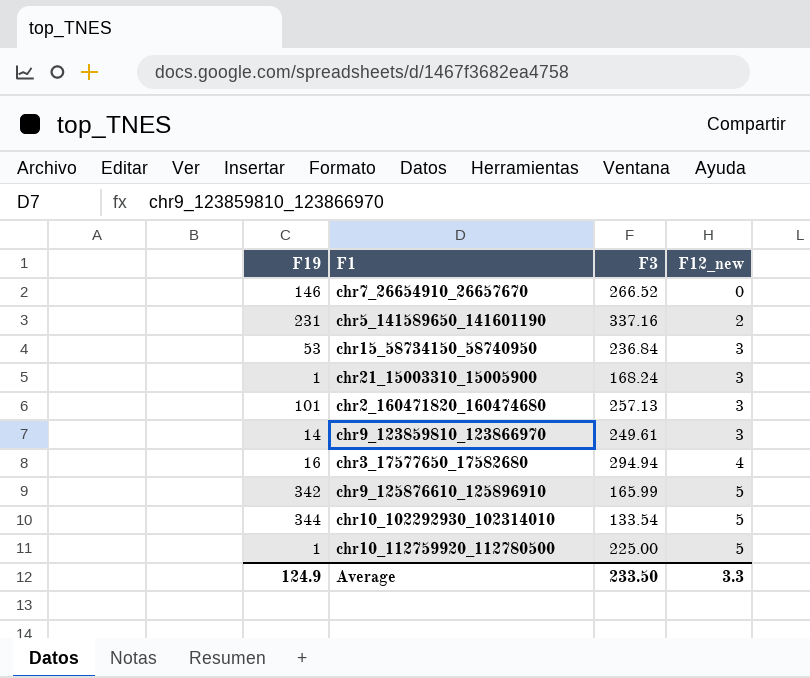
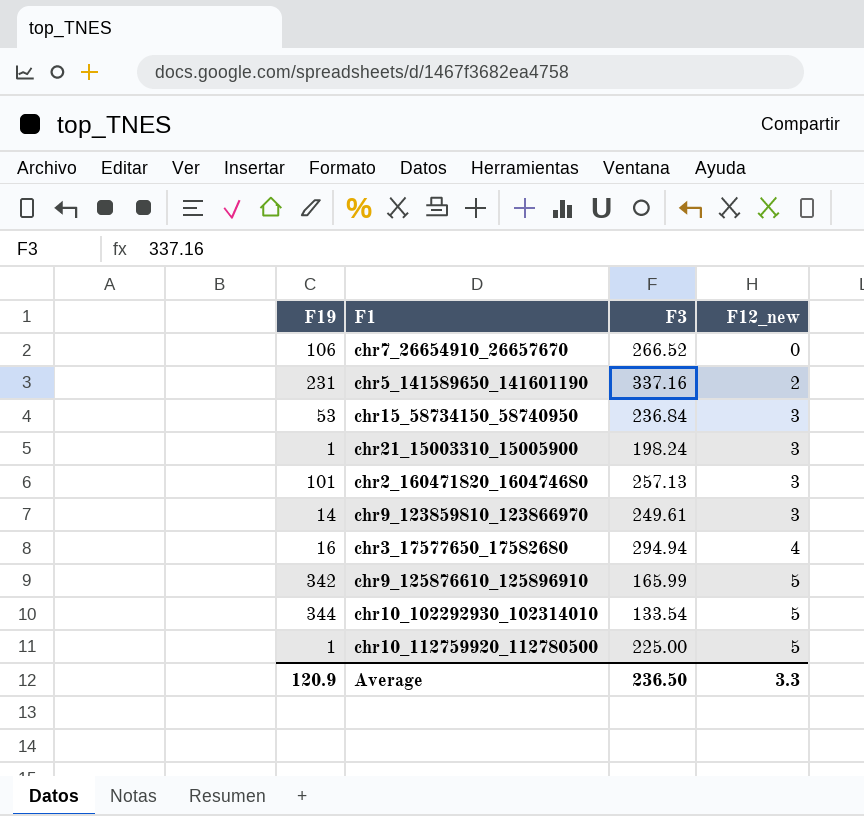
chr7_26654910_26657670 | F19: 146 -> 106
chr21_15003310_15005900 | F3: 168.24 -> 198.24
Average | F19: 124.9 -> 120.9
Average | F3: 233.50 -> 236.50

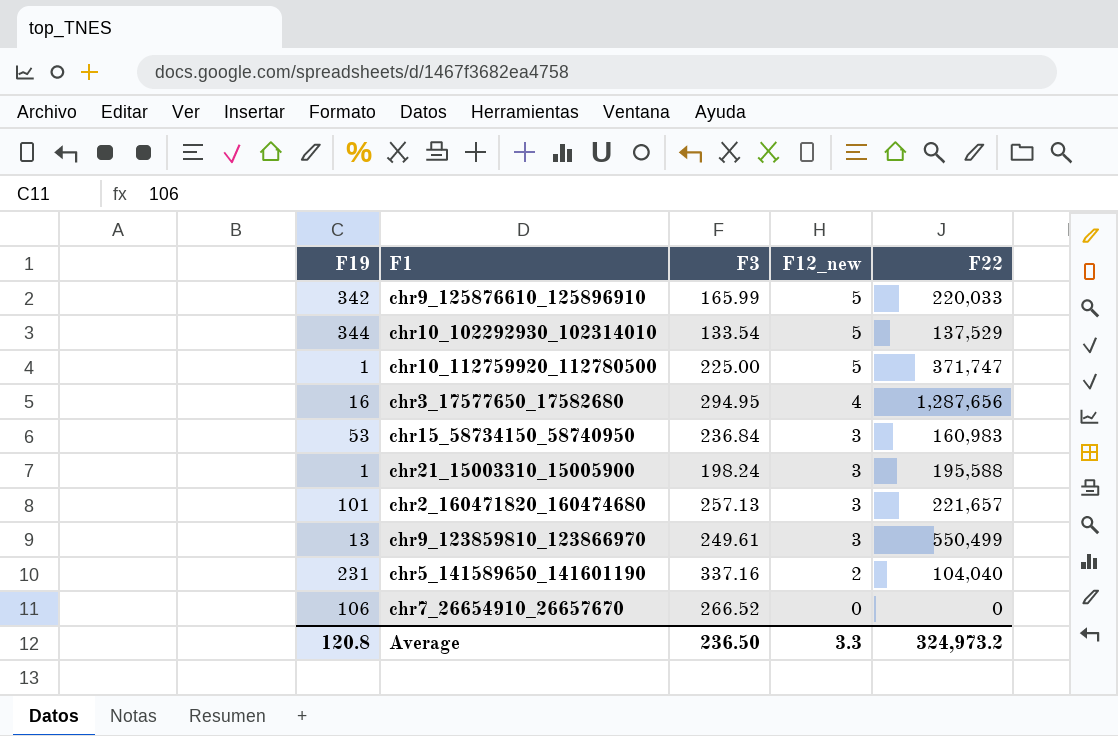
row order: F12_new ascending -> F12_new descending
column F22 | position: none -> 5
chr3_17577650_17582680 | F3: 294.94 -> 294.95
chr9_123859810_123866970 | F19: 14 -> 13
Average | F19: 120.9 -> 120.8

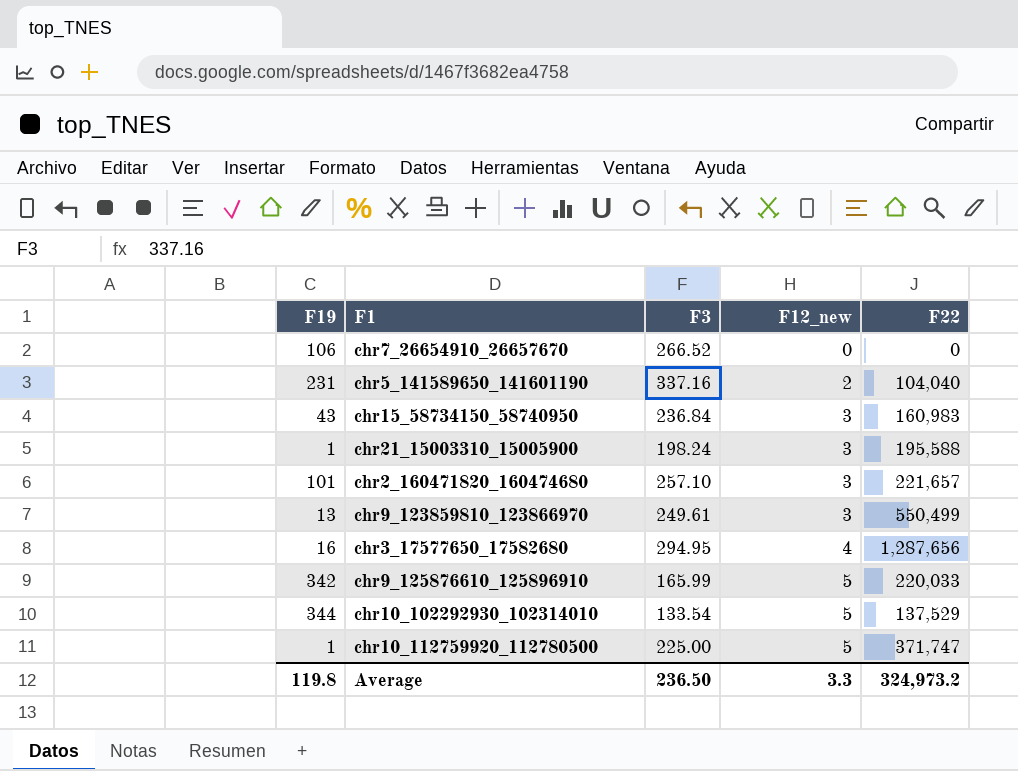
row order: F12_new descending -> F12_new ascending
chr15_58734150_58740950 | F19: 53 -> 43
chr2_160471820_160474680 | F3: 257.13 -> 257.10
Average | F19: 120.8 -> 119.8

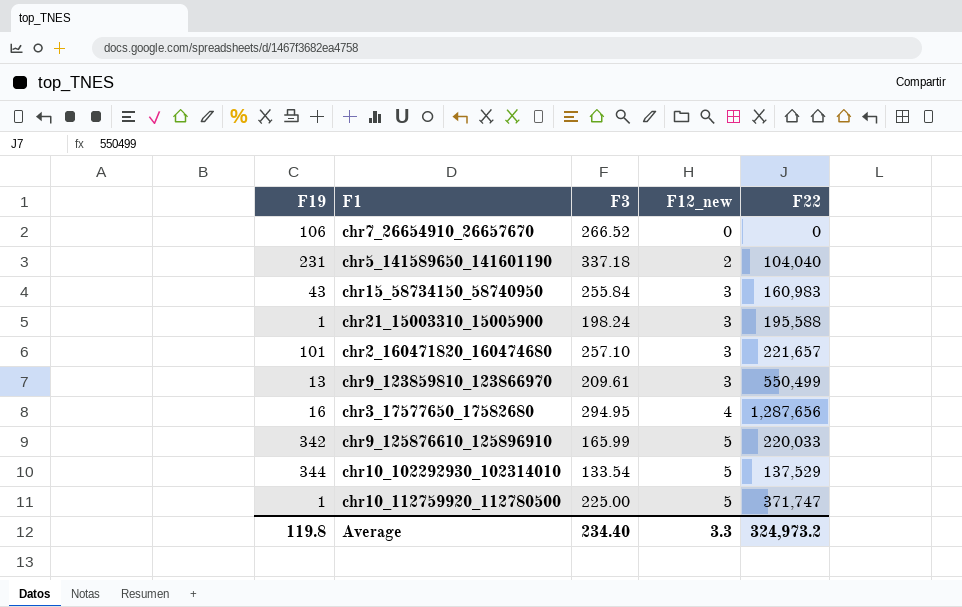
chr5_141589650_141601190 | F3: 337.16 -> 337.18
chr15_58734150_58740950 | F3: 236.84 -> 255.84
chr9_123859810_123866970 | F3: 249.61 -> 209.61
Average | F3: 236.50 -> 234.40

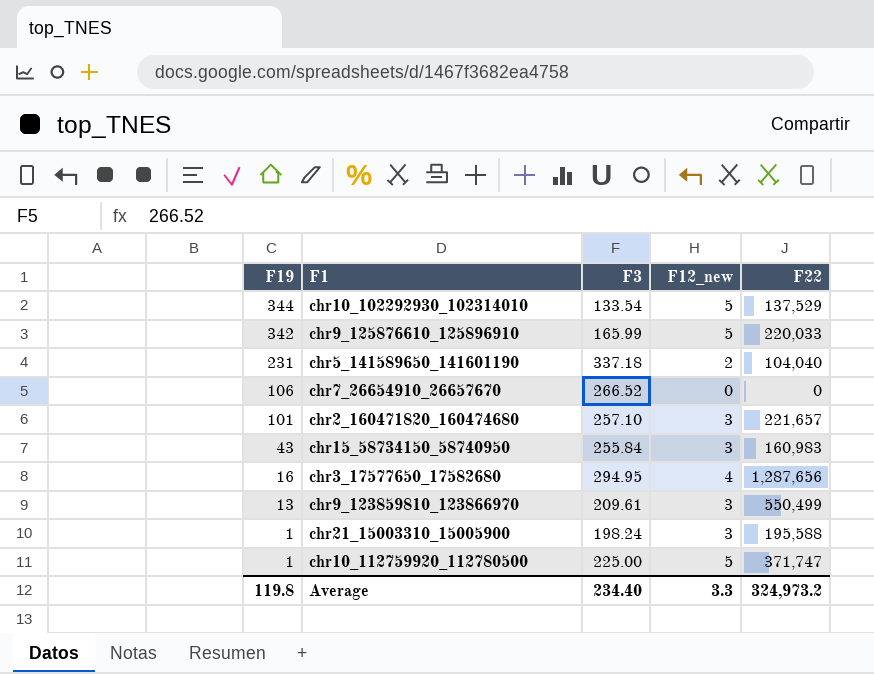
row order: F12_new ascending -> F19 descending

